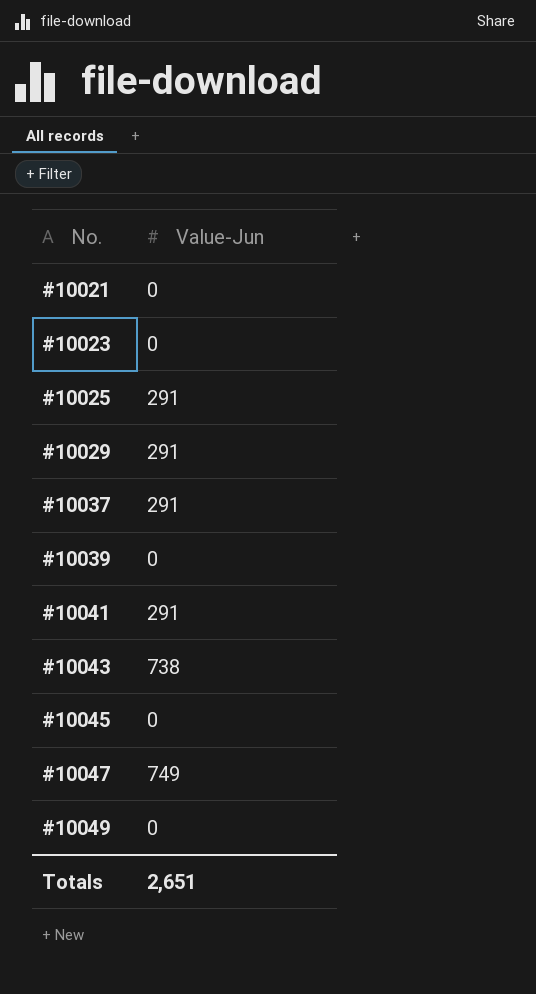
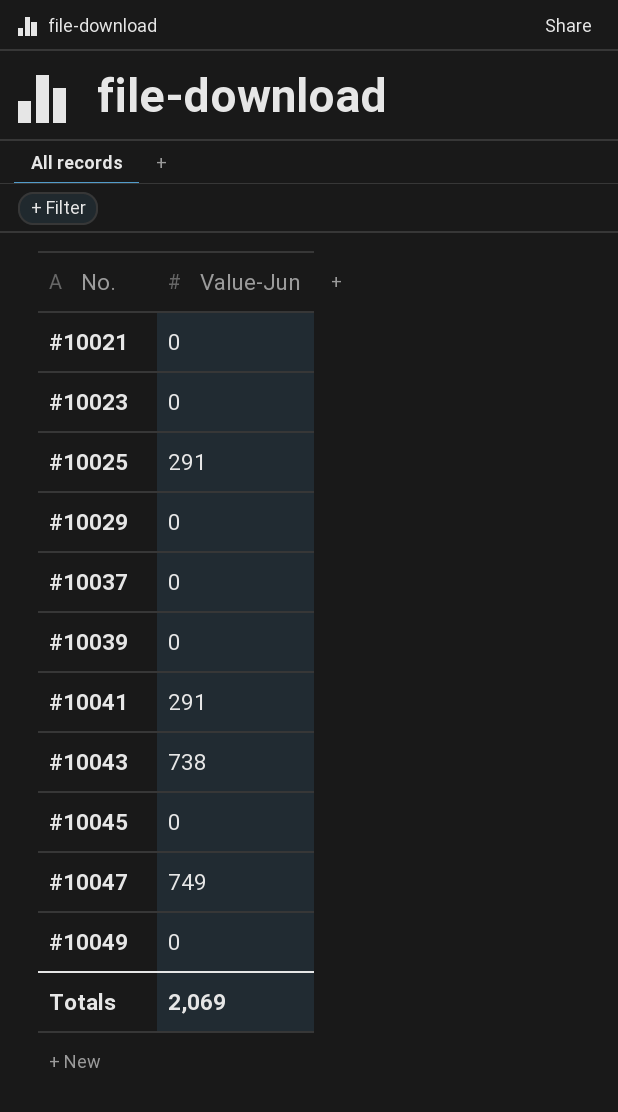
#10029 | Value-Jun: 291 -> 0
#10037 | Value-Jun: 291 -> 0
Totals | Value-Jun: 2,651 -> 2,069

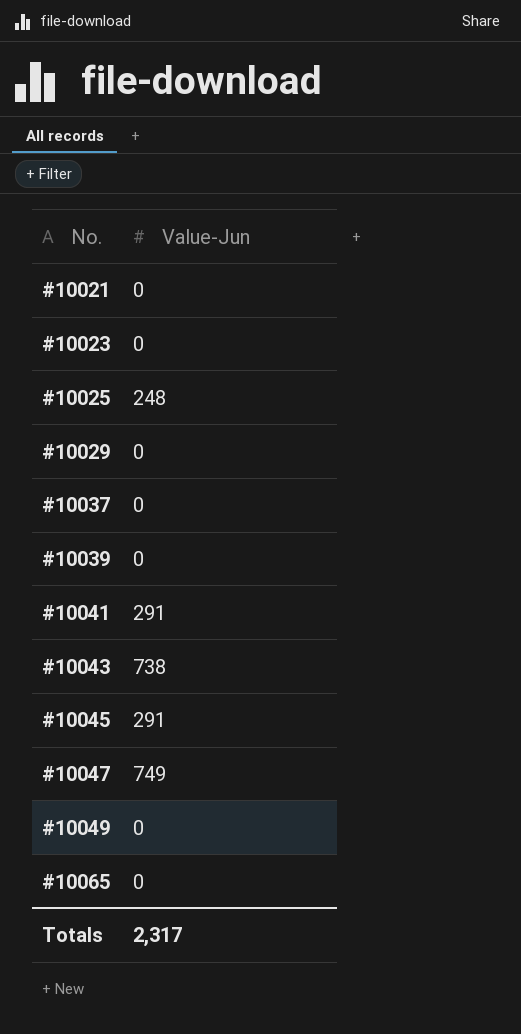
#10025 | Value-Jun: 291 -> 248
#10045 | Value-Jun: 0 -> 291
row #10065: none -> 0
Totals | Value-Jun: 2,069 -> 2,317

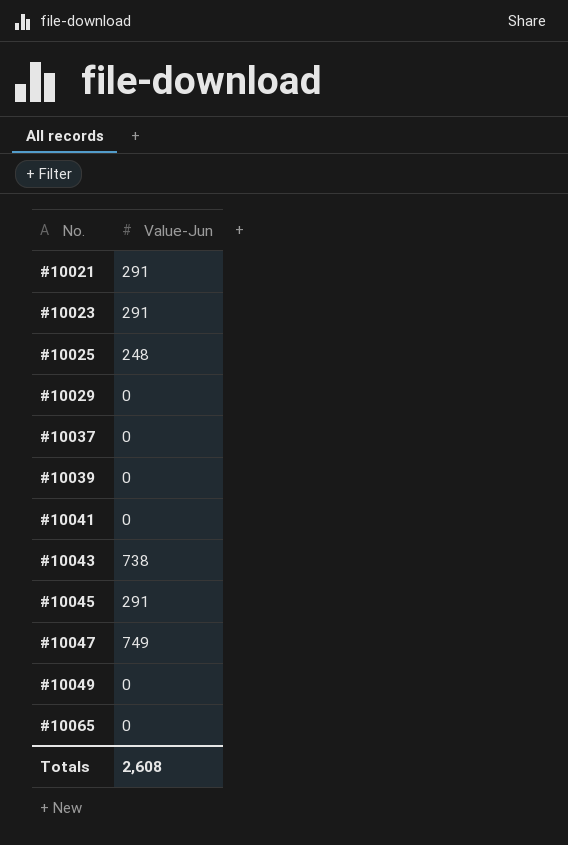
#10021 | Value-Jun: 0 -> 291
#10023 | Value-Jun: 0 -> 291
#10041 | Value-Jun: 291 -> 0
Totals | Value-Jun: 2,317 -> 2,608

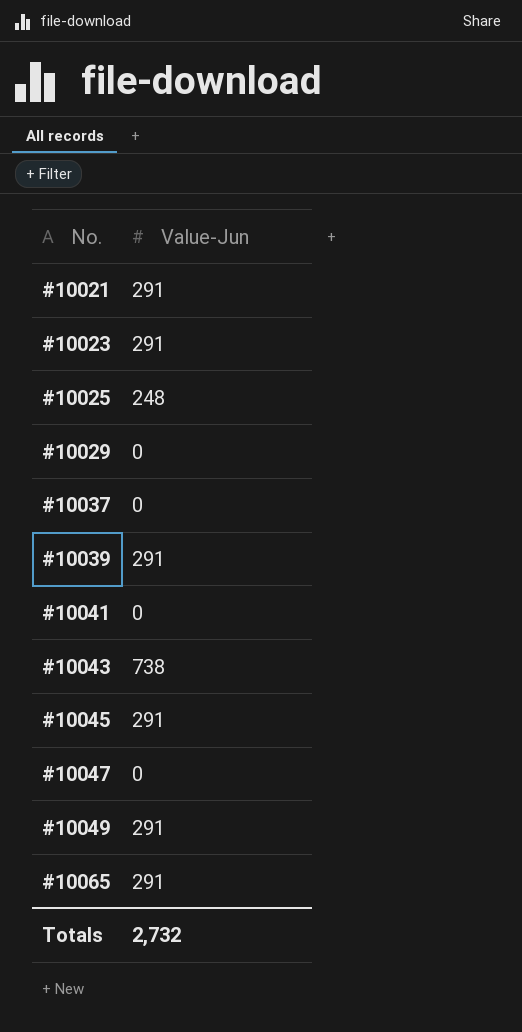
#10039 | Value-Jun: 0 -> 291
#10047 | Value-Jun: 749 -> 0
#10049 | Value-Jun: 0 -> 291
#10065 | Value-Jun: 0 -> 291
Totals | Value-Jun: 2,608 -> 2,732

